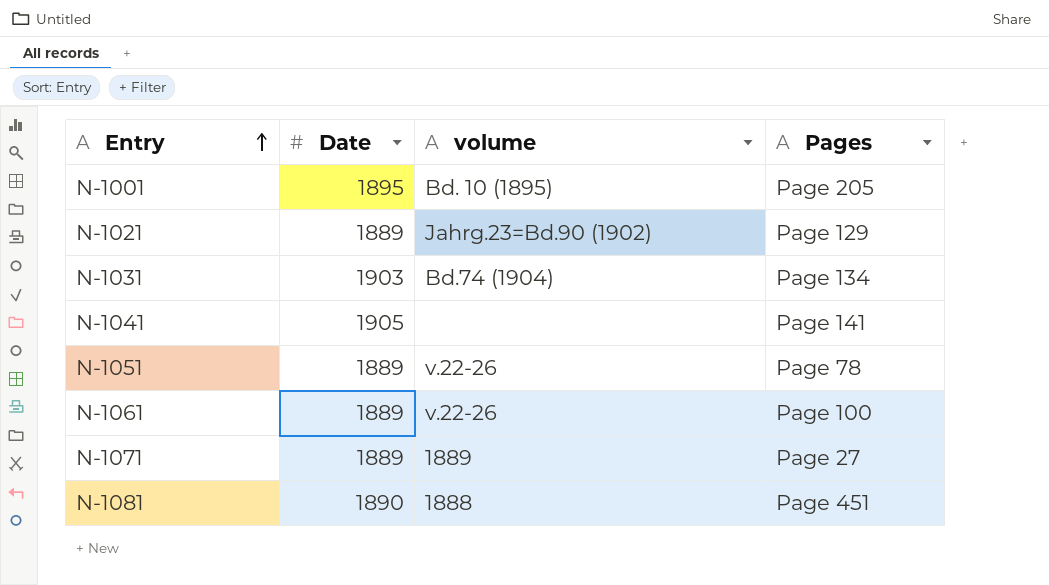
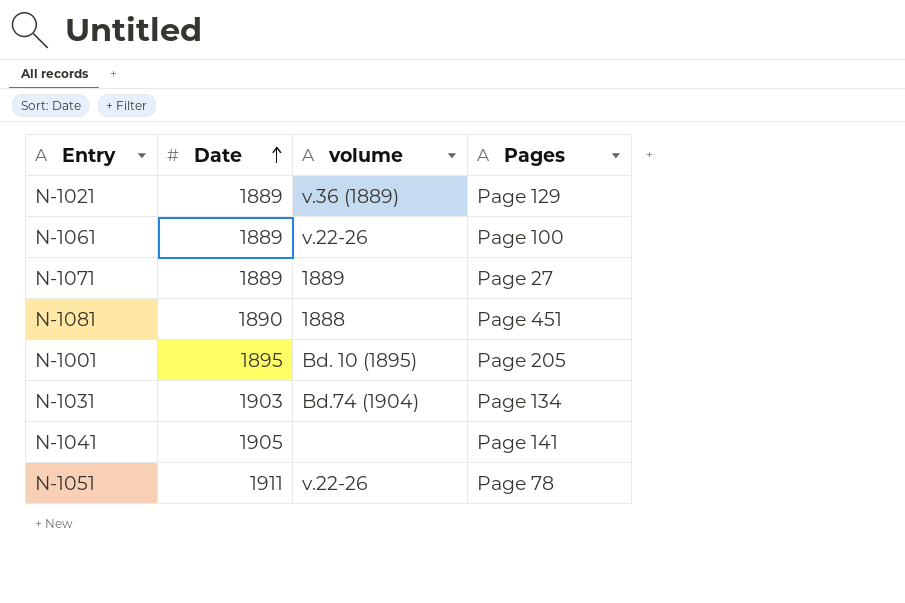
row order: Entry ascending -> Date ascending
N-1021 | volume: Jahrg.23=Bd.90 (1902) -> v.36 (1889)
N-1051 | Date: 1889 -> 1911

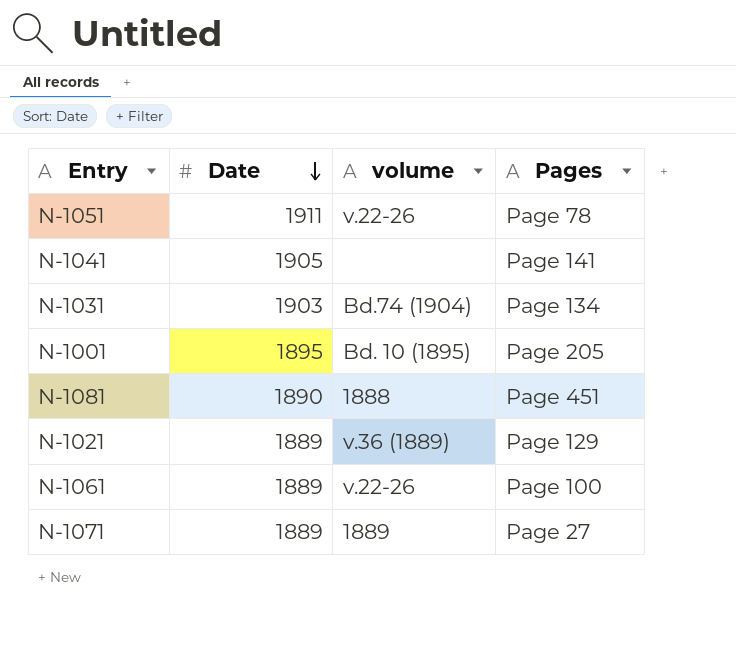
row order: Date ascending -> Date descending

